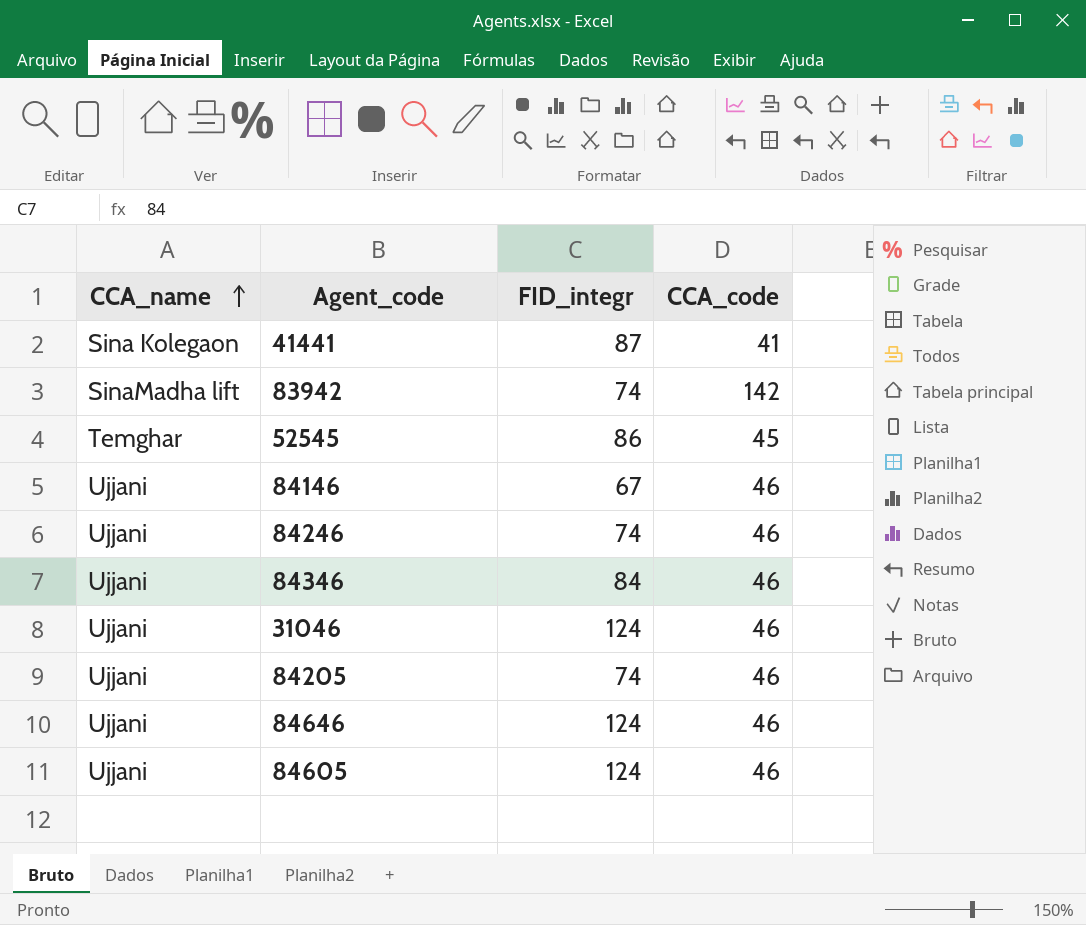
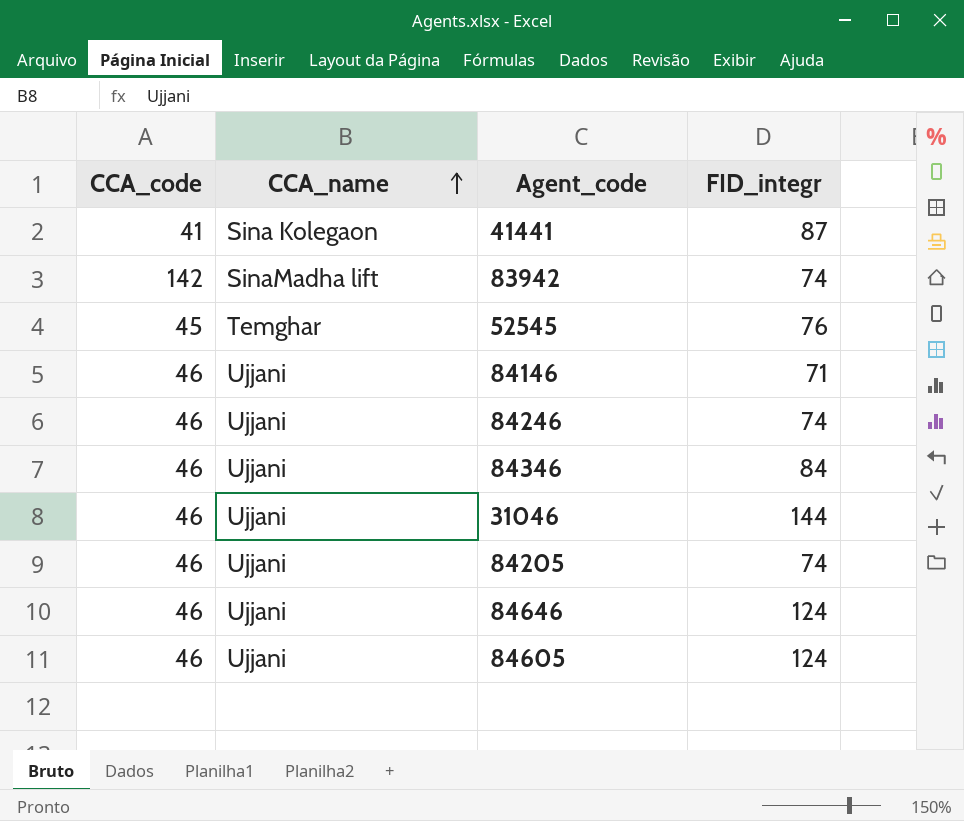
column CCA_code | position: 4 -> 1
52545 | FID_integr: 86 -> 76
84146 | FID_integr: 67 -> 71
31046 | FID_integr: 124 -> 144

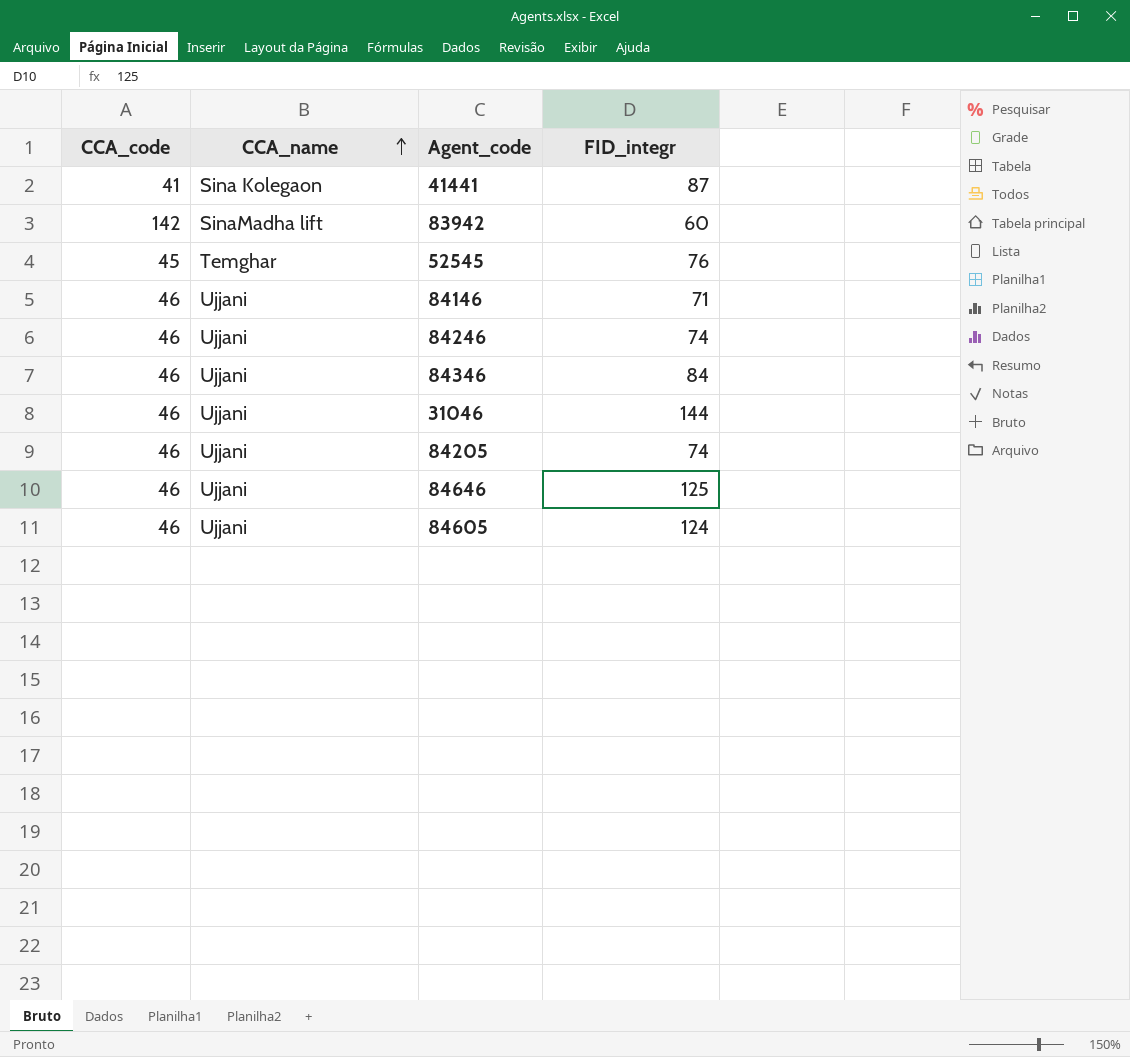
83942 | FID_integr: 74 -> 60
84646 | FID_integr: 124 -> 125

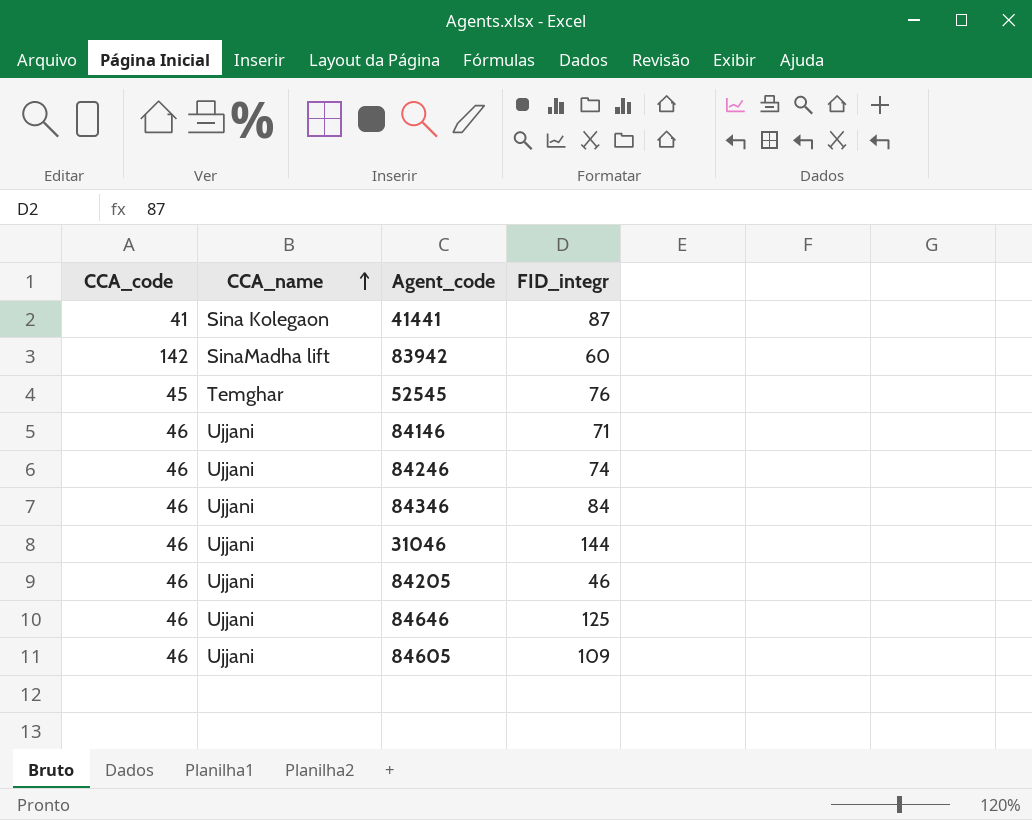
84205 | FID_integr: 74 -> 46
84605 | FID_integr: 124 -> 109

